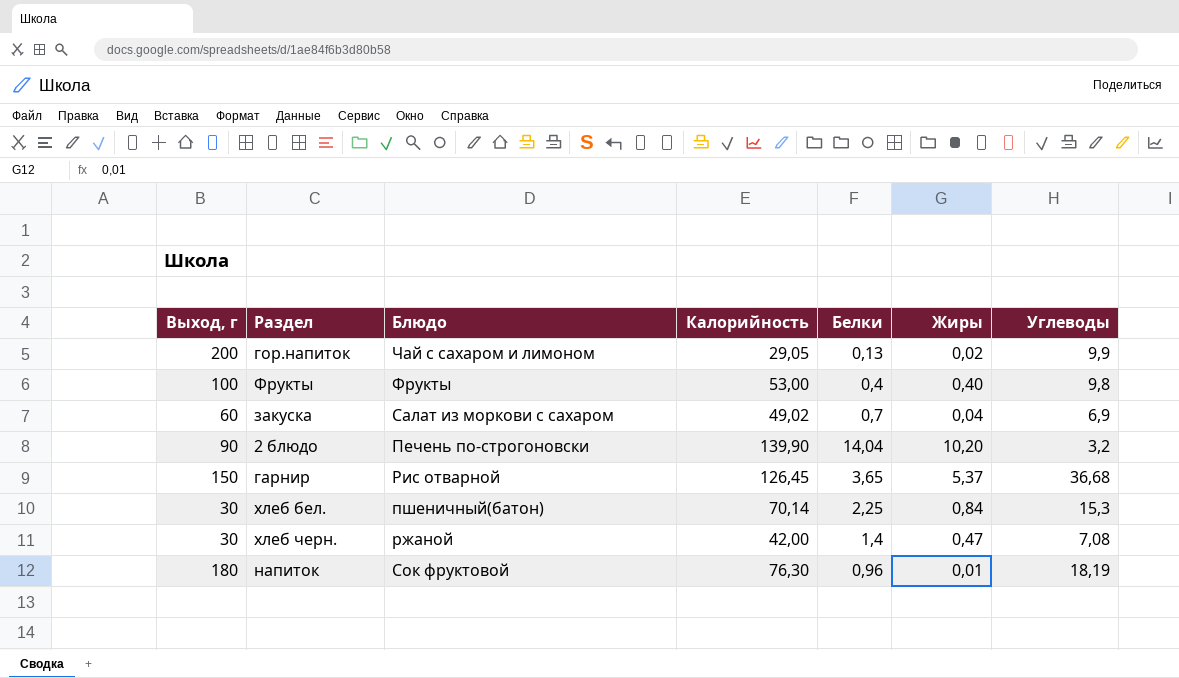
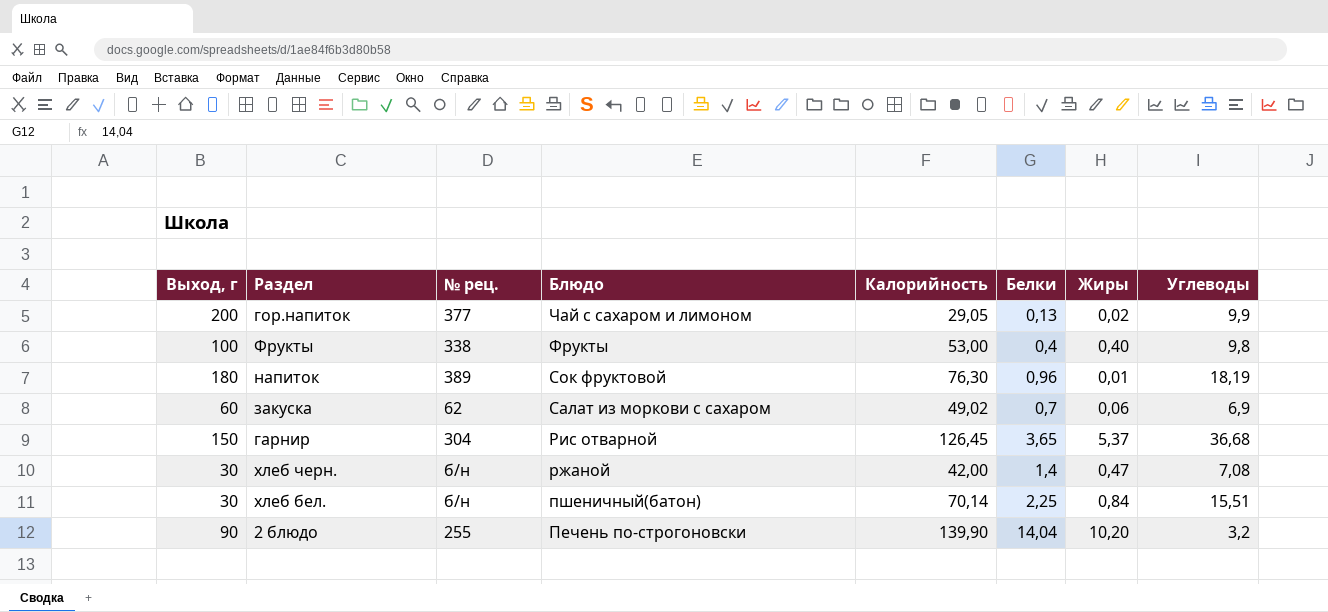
row order: none -> Блюдо descending
column № рец. | position: none -> 3
закуска | Жиры: 0,04 -> 0,06
хлеб бел. | Углеводы: 15,3 -> 15,51

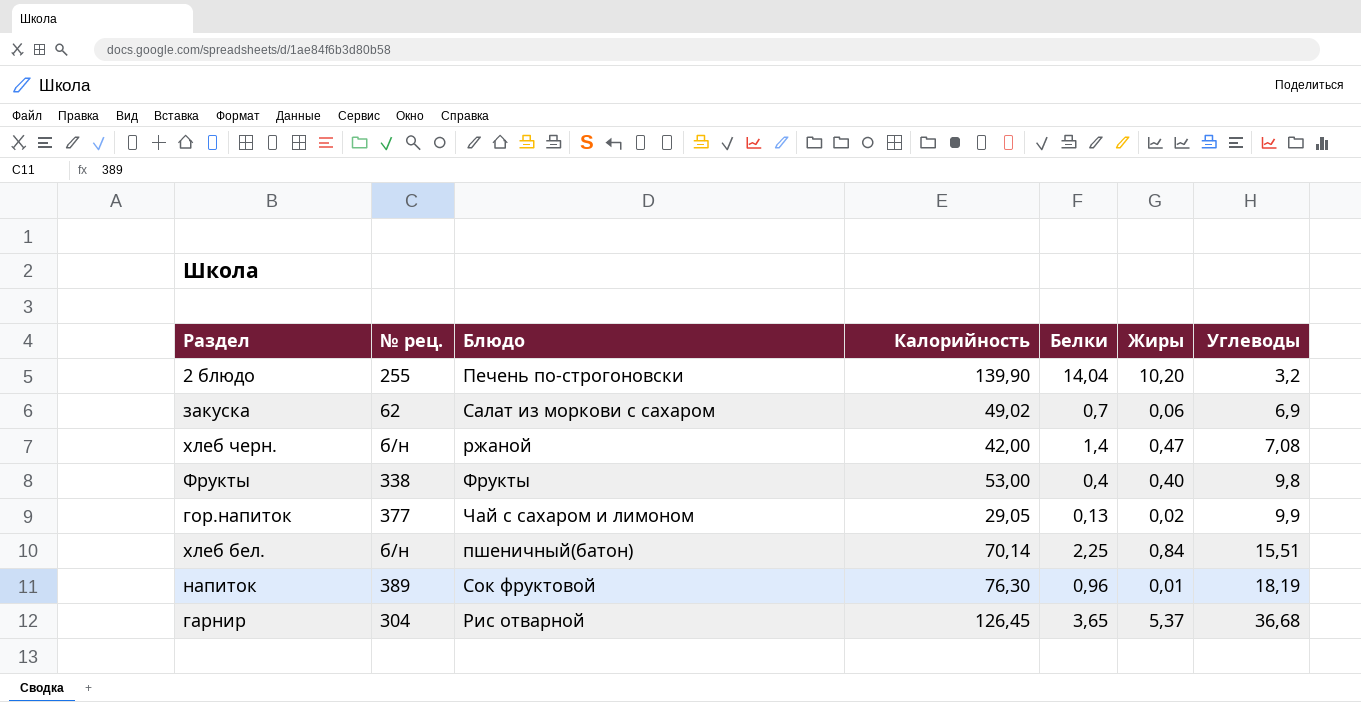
row order: Блюдо descending -> Углеводы ascending
column Выход, г | position: 1 -> none

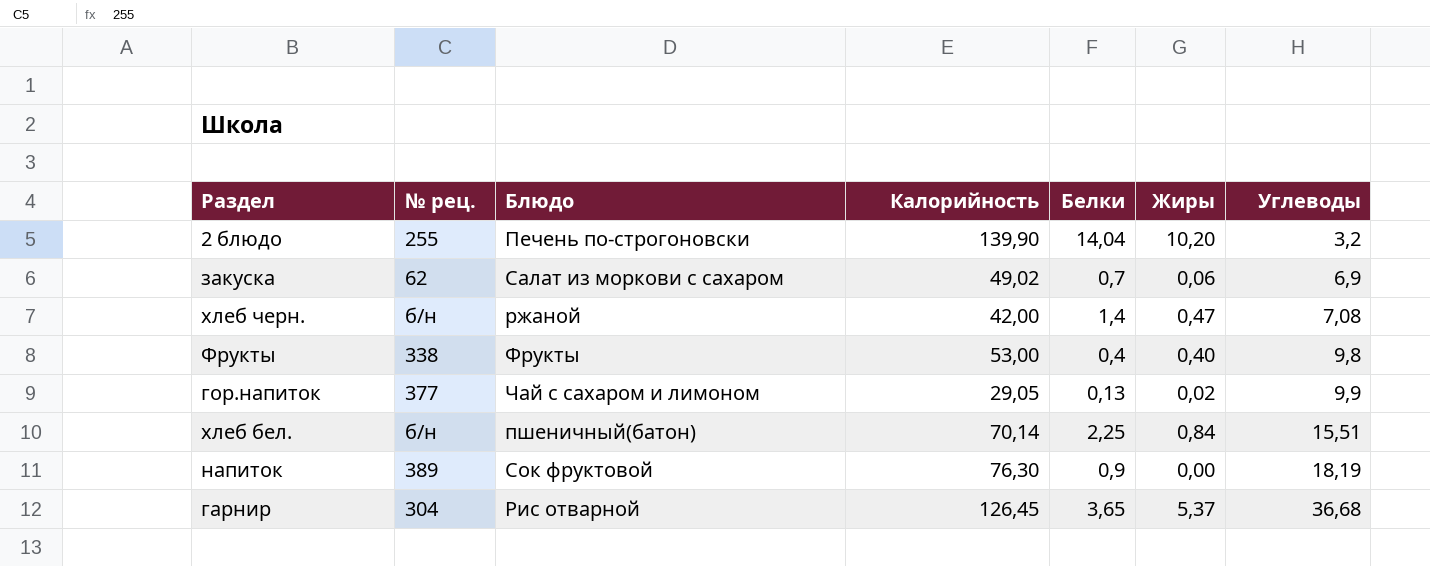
напиток | Белки: 0,96 -> 0,9
напиток | Жиры: 0,01 -> 0,00

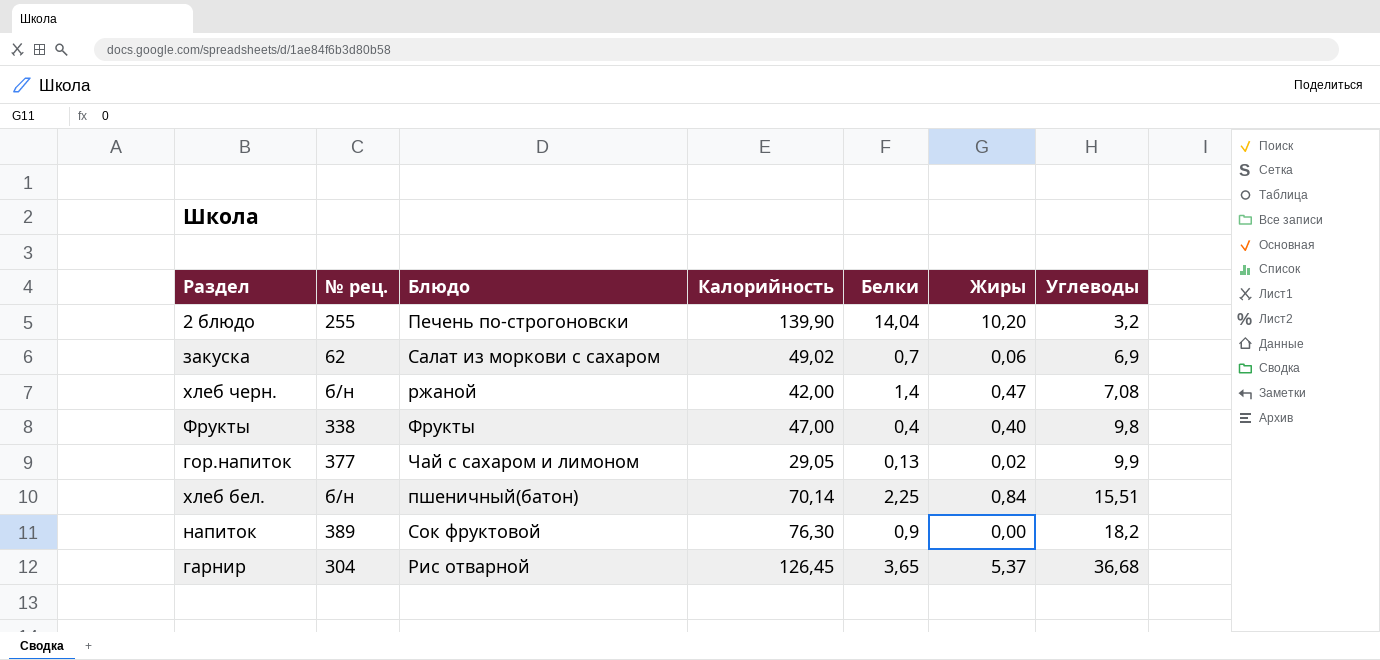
Фрукты | Калорийность: 53,00 -> 47,00
напиток | Углеводы: 18,19 -> 18,2

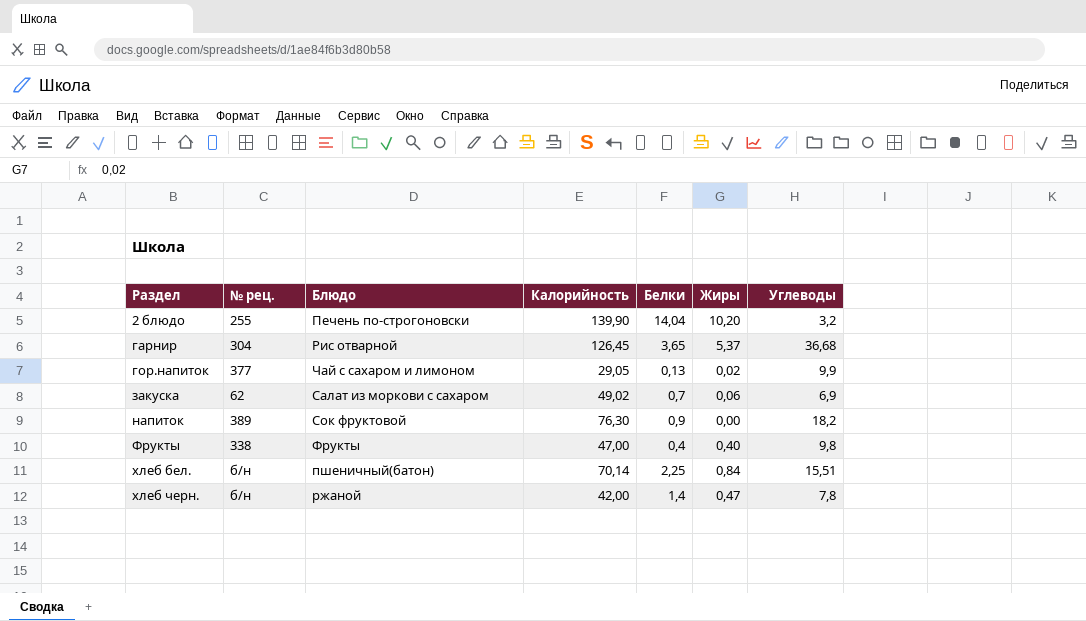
row order: Углеводы ascending -> Раздел ascending
хлеб черн. | Углеводы: 7,08 -> 7,8

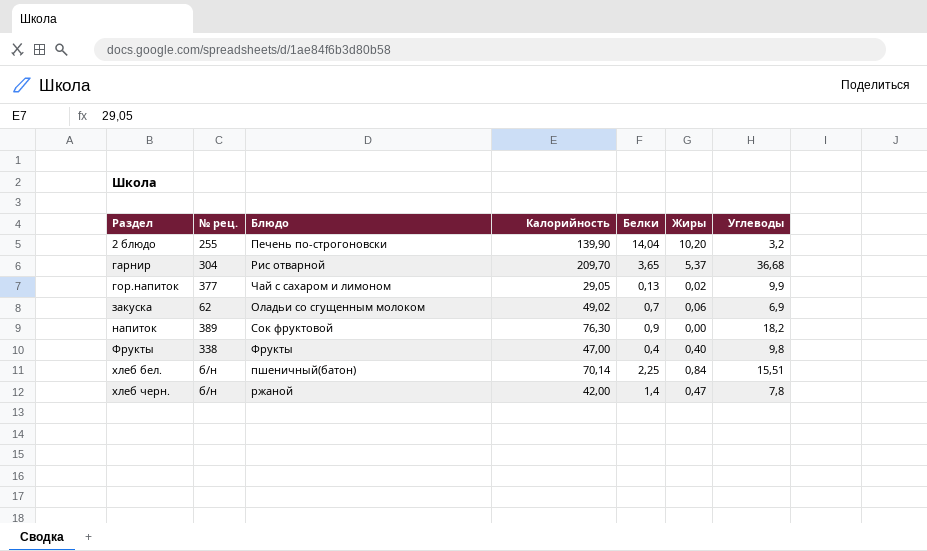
гарнир | Калорийность: 126,45 -> 209,70
закуска | Блюдо: Салат из моркови с сахаром -> Оладьи со сгущенным молоком

